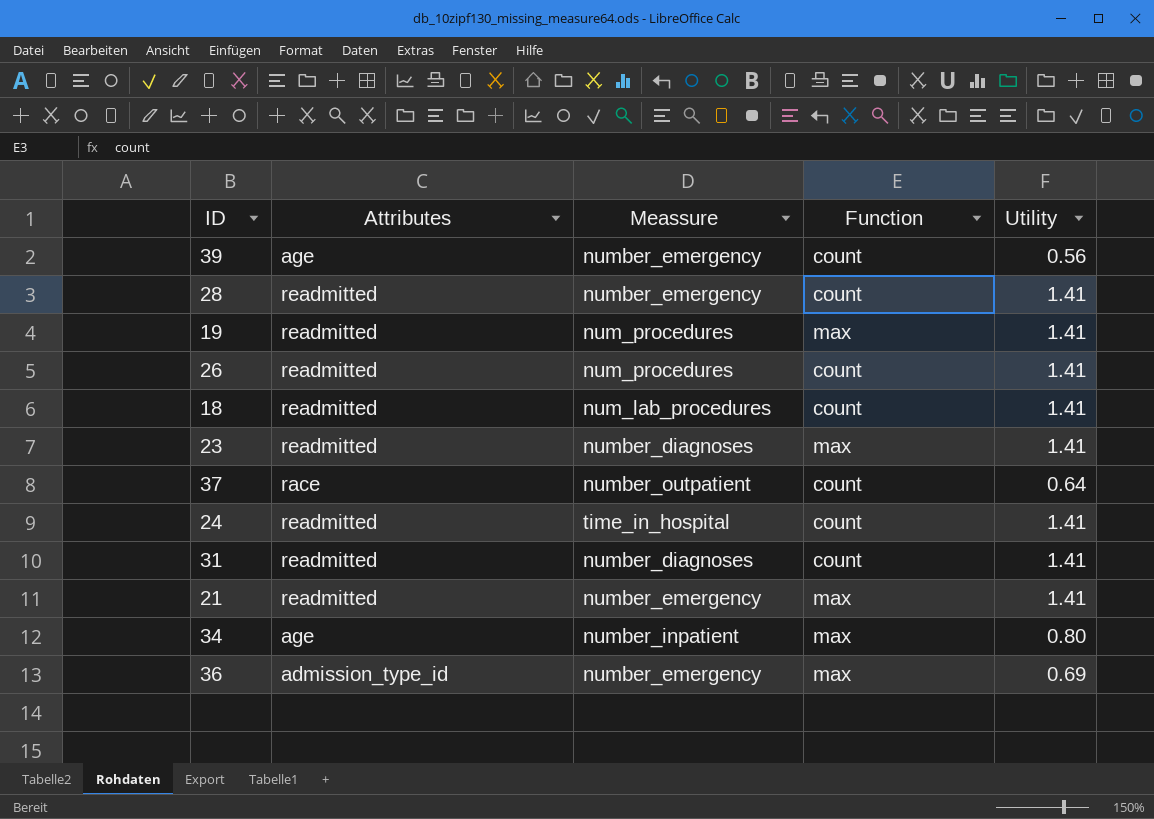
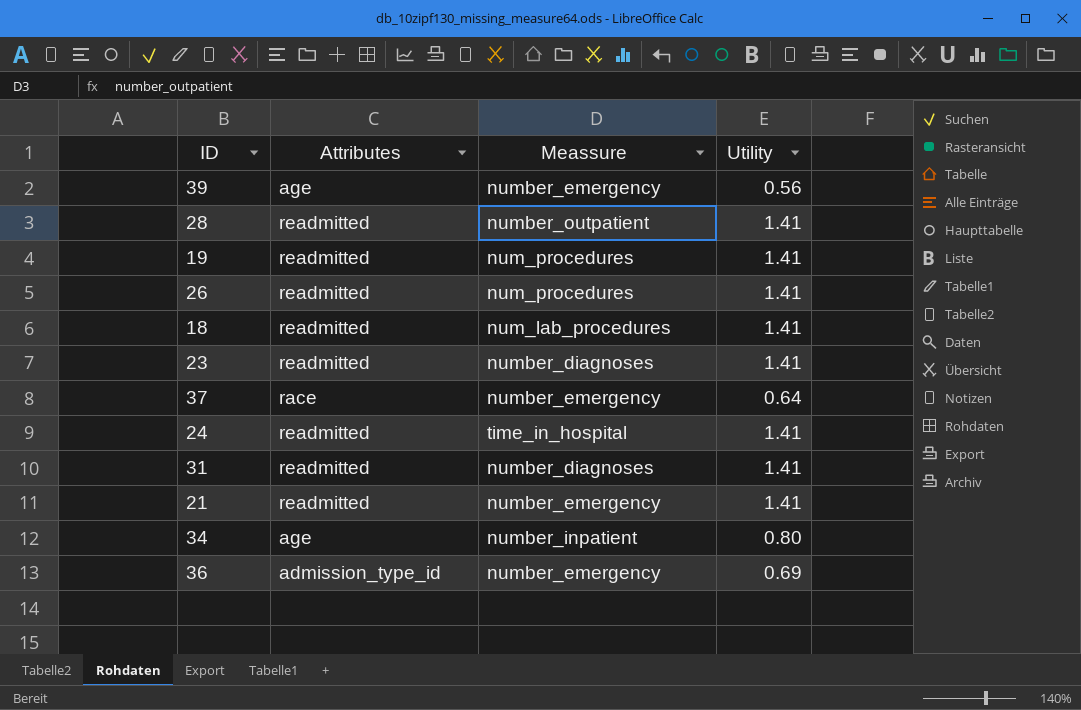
column Function | position: 4 -> none
28 | Meassure: number_emergency -> number_outpatient
37 | Meassure: number_outpatient -> number_emergency

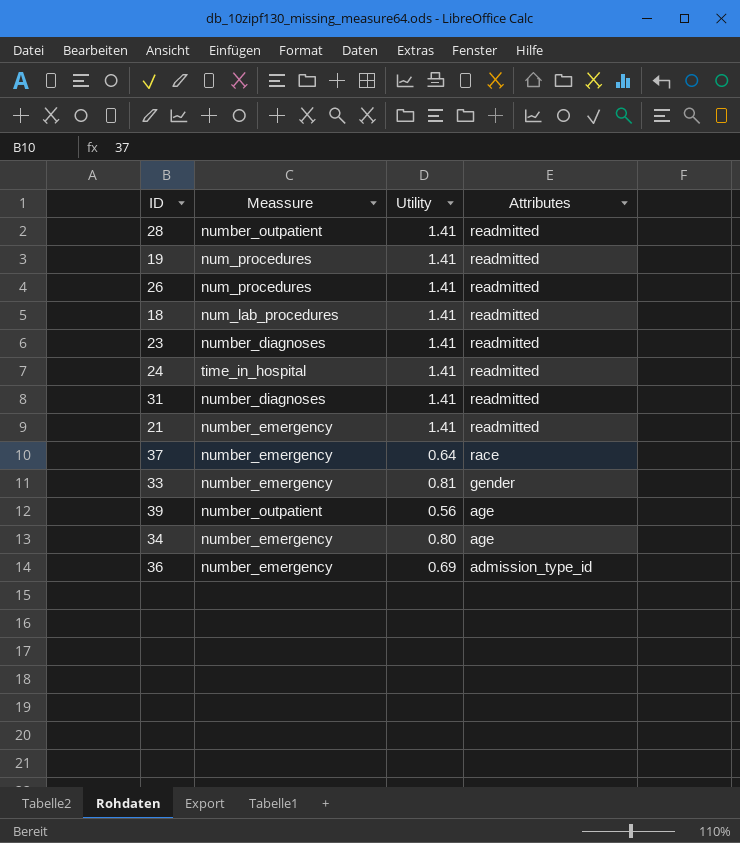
row order: none -> Attributes descending
column Attributes | position: 2 -> 4
row 33: none -> number_emergency | 0.81 | gender
39 | Meassure: number_emergency -> number_outpatient
34 | Meassure: number_inpatient -> number_emergency

